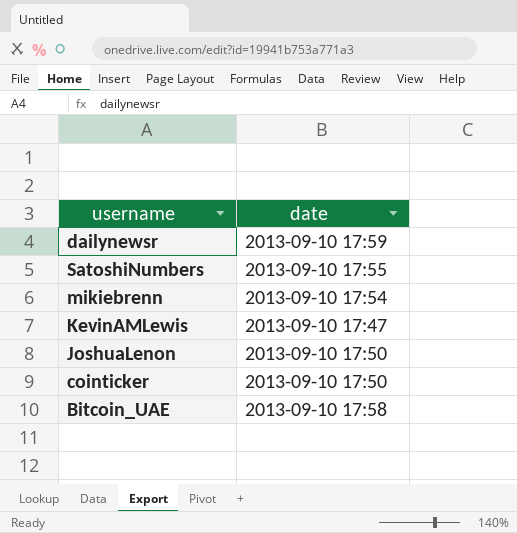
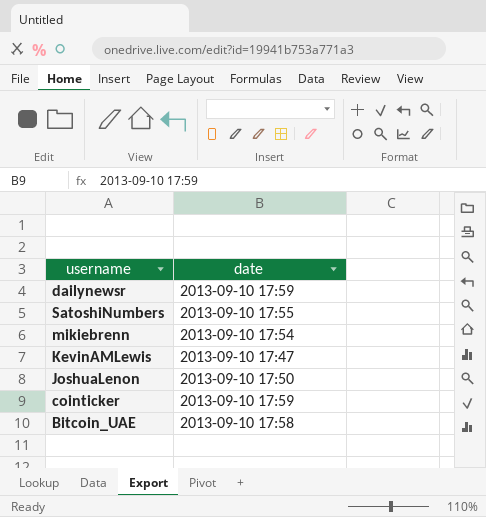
cointicker | date: 2013-09-10 17:50 -> 2013-09-10 17:59

